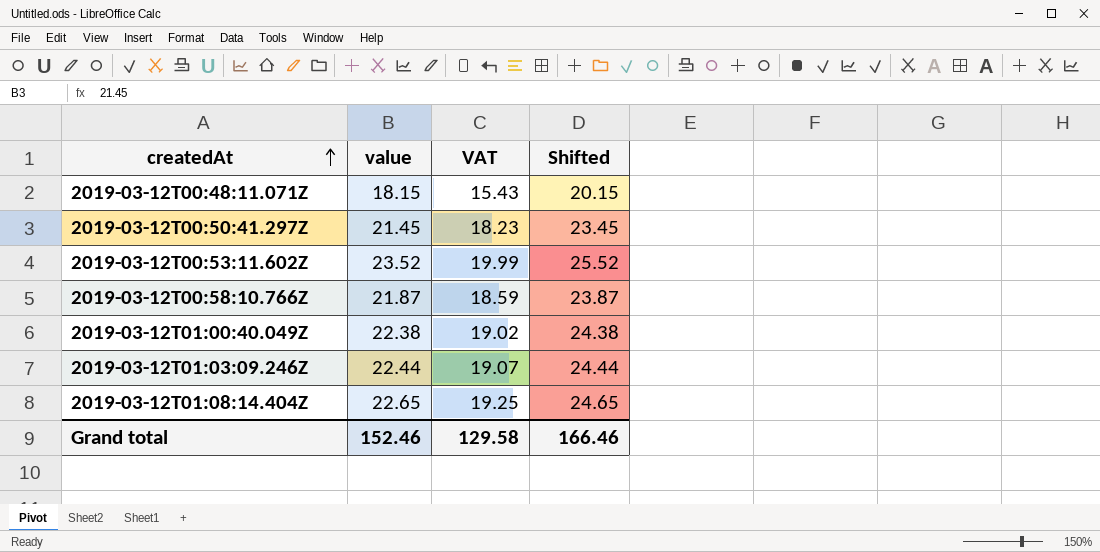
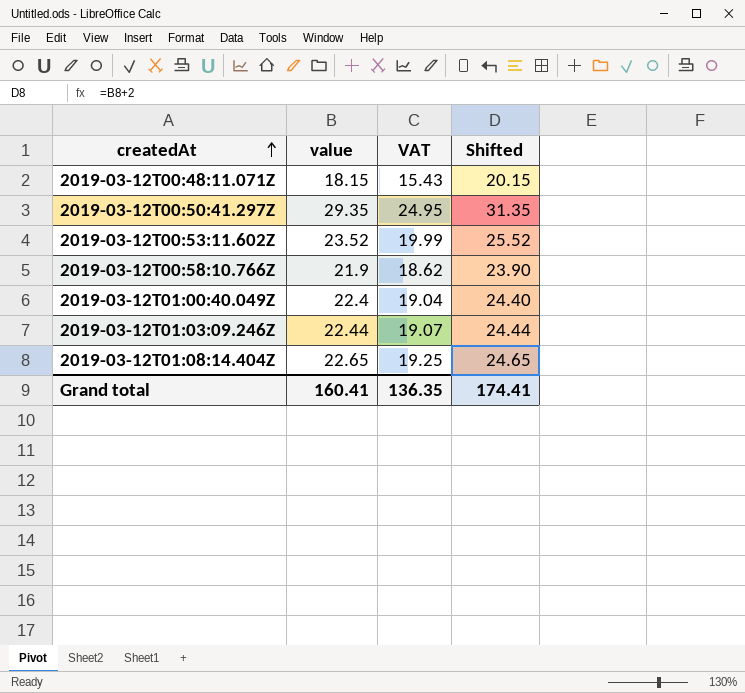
2019-03-12T00:50:41.297Z | value: 21.45 -> 29.35
2019-03-12T00:50:41.297Z | VAT: 18.23 -> 24.95
2019-03-12T00:50:41.297Z | Shifted: 23.45 -> 31.35
2019-03-12T00:58:10.766Z | value: 21.87 -> 21.9
2019-03-12T00:58:10.766Z | VAT: 18.59 -> 18.62
2019-03-12T00:58:10.766Z | Shifted: 23.87 -> 23.90
2019-03-12T01:00:40.049Z | value: 22.38 -> 22.4
2019-03-12T01:00:40.049Z | VAT: 19.02 -> 19.04
2019-03-12T01:00:40.049Z | Shifted: 24.38 -> 24.40
Grand total | value: 152.46 -> 160.41
Grand total | VAT: 129.58 -> 136.35
Grand total | Shifted: 166.46 -> 174.41

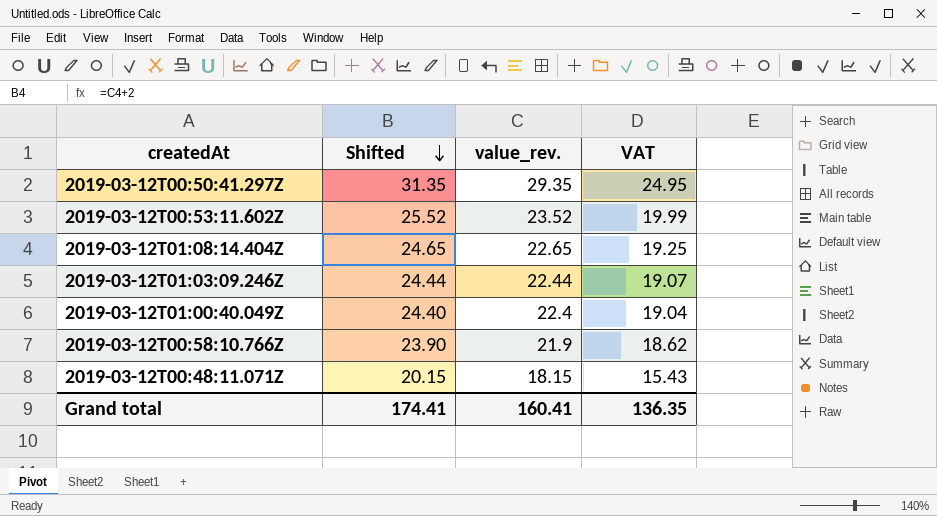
row order: createdAt ascending -> Shifted descending
column Shifted | position: 4 -> 2
column name: value -> value_rev.

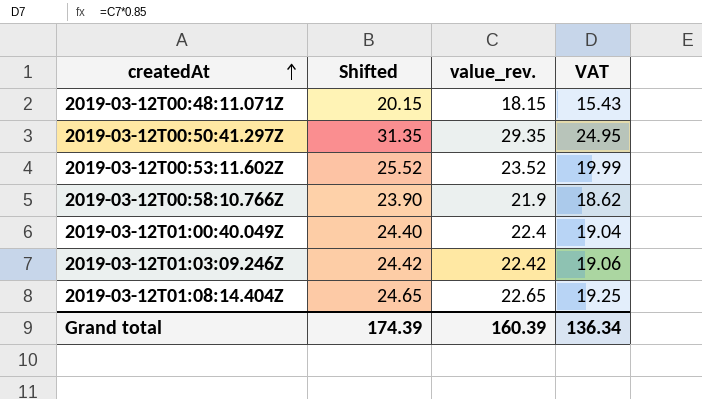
row order: Shifted descending -> createdAt ascending
2019-03-12T01:03:09.246Z | Shifted: 24.44 -> 24.42
2019-03-12T01:03:09.246Z | value_rev.: 22.44 -> 22.42
2019-03-12T01:03:09.246Z | VAT: 19.07 -> 19.06
Grand total | Shifted: 174.41 -> 174.39
Grand total | value_rev.: 160.41 -> 160.39
Grand total | VAT: 136.35 -> 136.34

